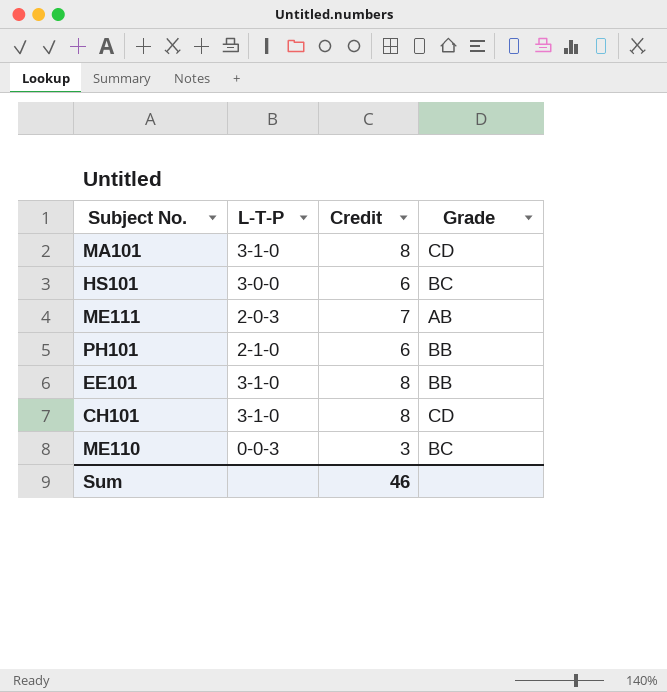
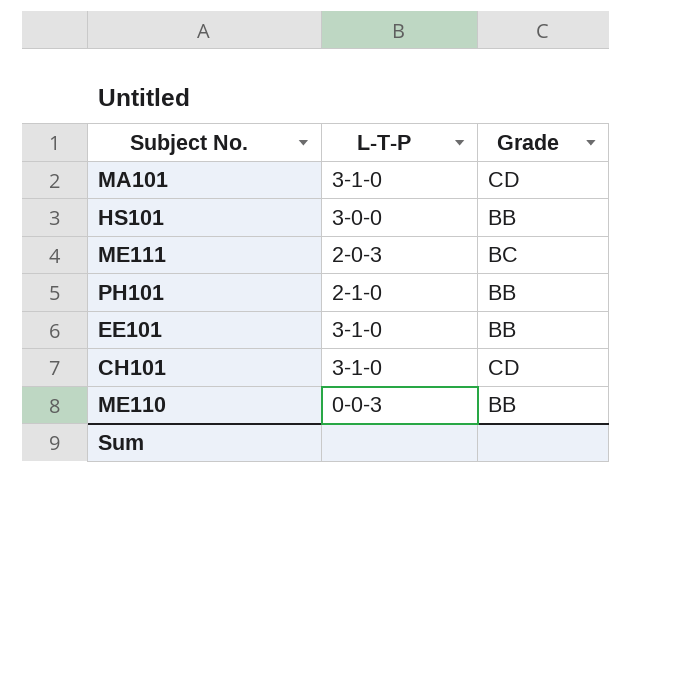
column Credit | position: 3 -> none
HS101 | Grade: BC -> BB
ME111 | Grade: AB -> BC
ME110 | Grade: BC -> BB

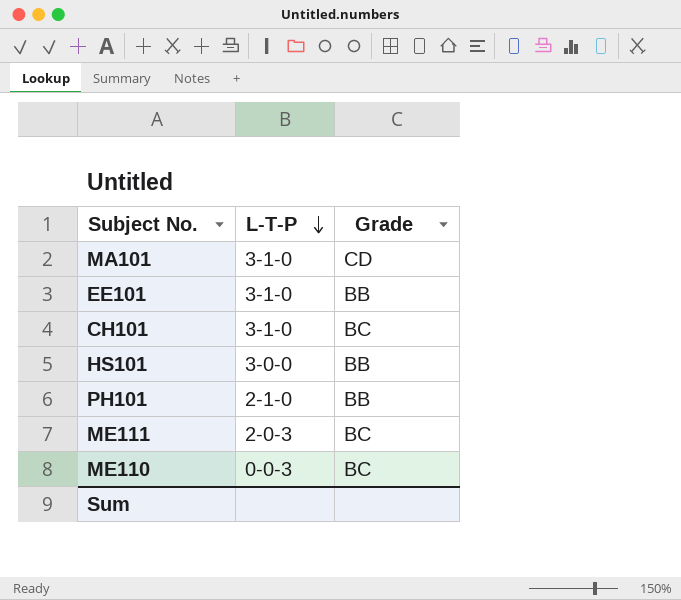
row order: none -> L-T-P descending
CH101 | Grade: CD -> BC
ME110 | Grade: BB -> BC

